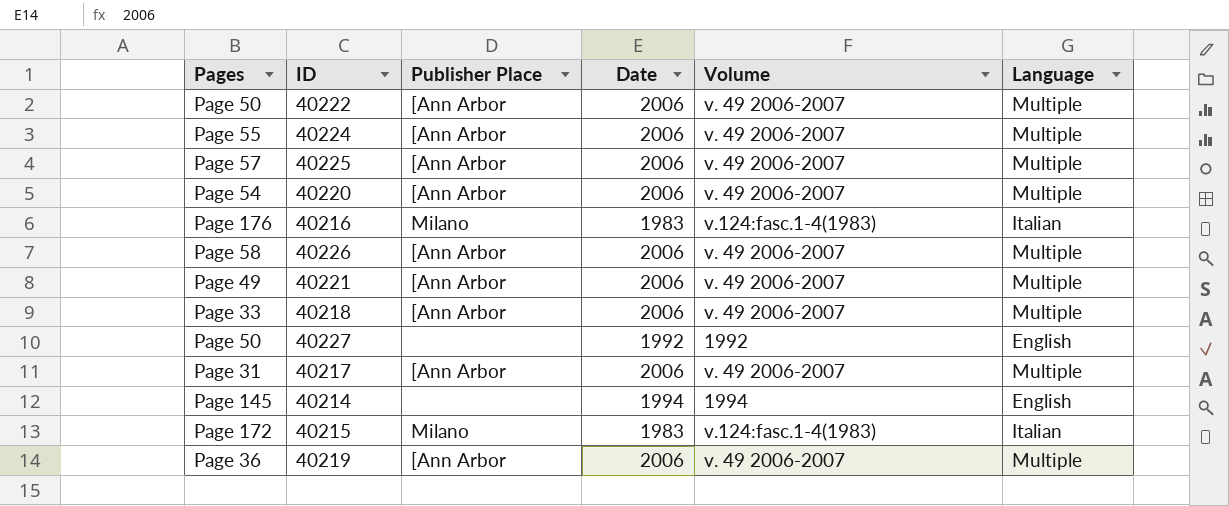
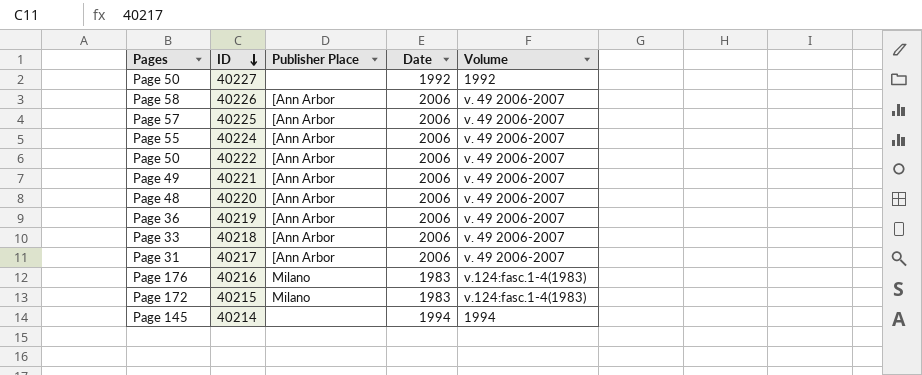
row order: none -> ID descending
column Language | position: 6 -> none
40220 | Pages: Page 54 -> Page 48

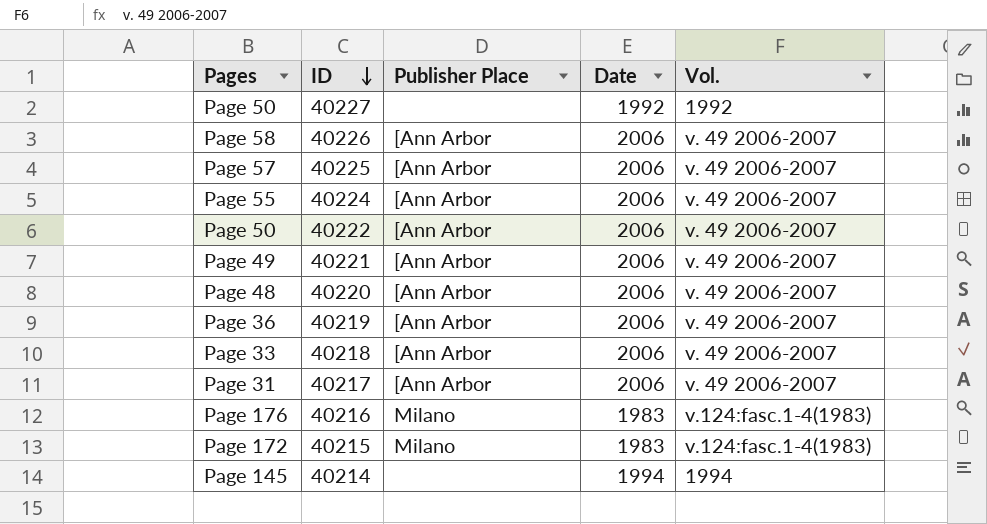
column name: Volume -> Vol.

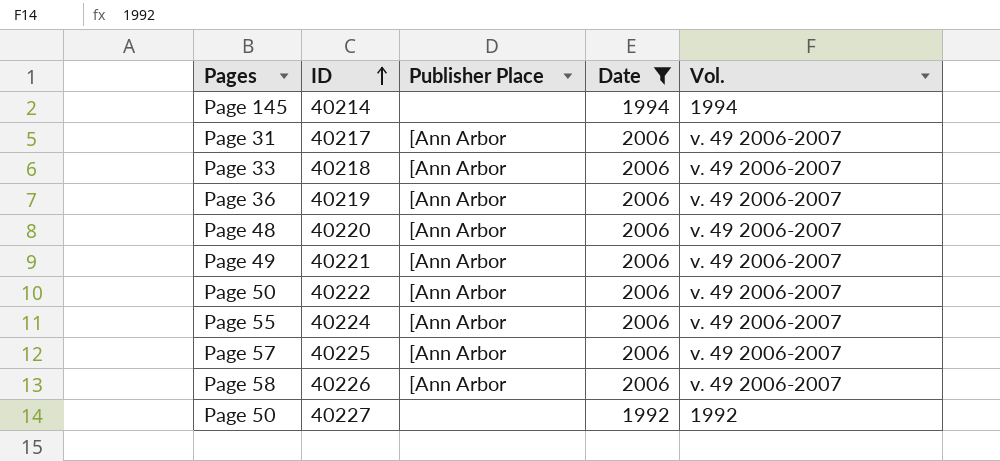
filter: none -> Date != 1983
row order: ID descending -> ID ascending

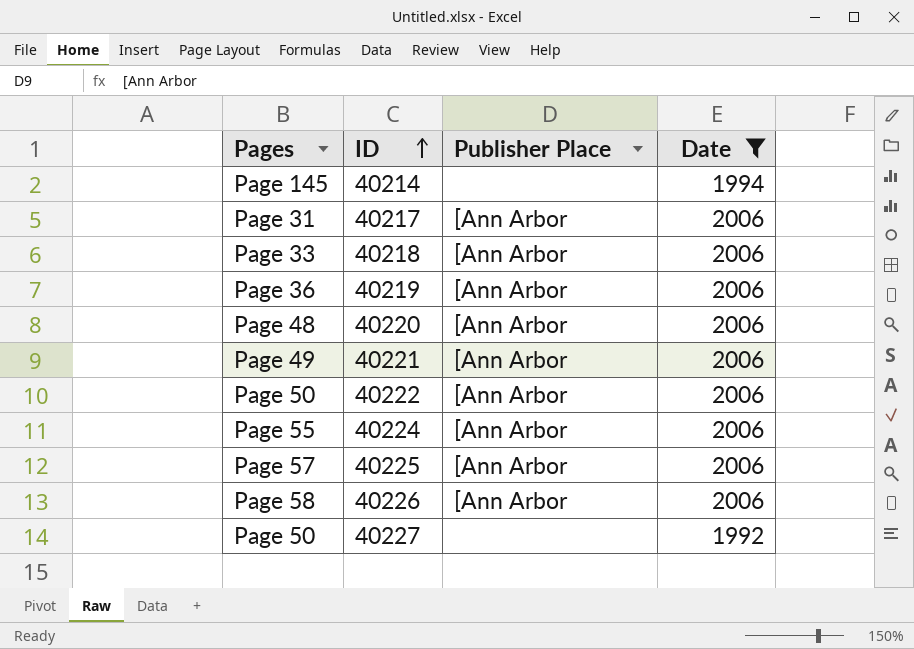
column Vol. | position: 5 -> none

